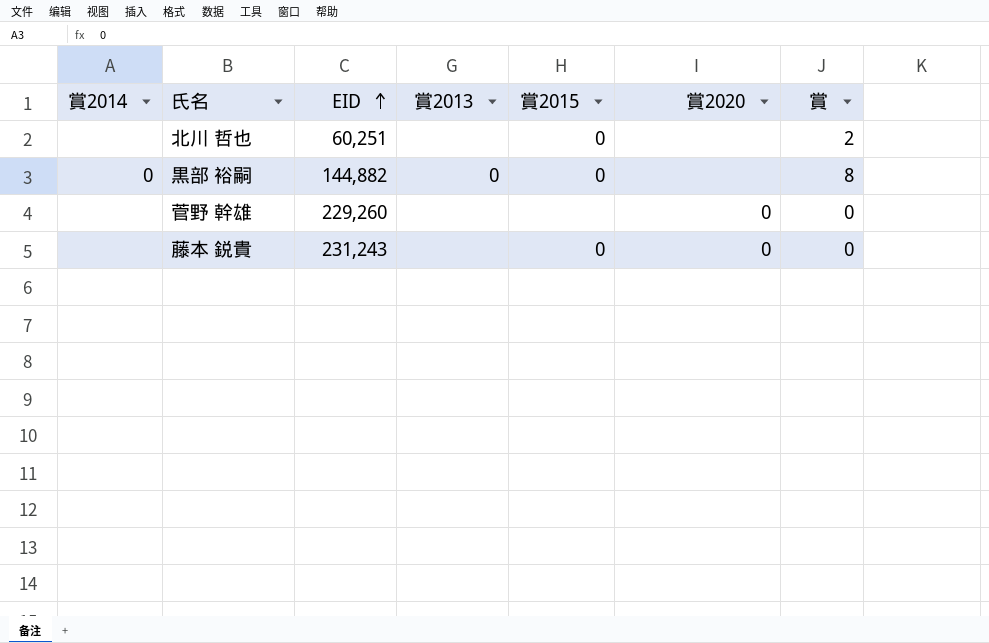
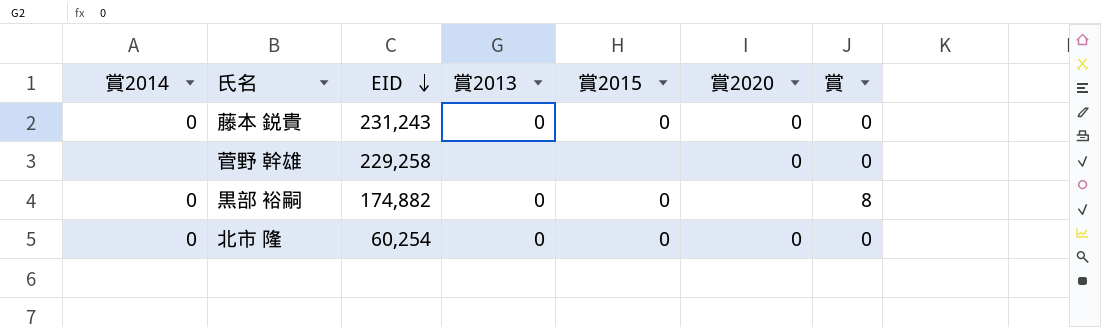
row order: EID ascending -> EID descending
row 北川 哲也: none | 60,251 | none | 0 | none | 2 -> none
藤本 鋭貴 | 賞2014: none -> 0
藤本 鋭貴 | 賞2013: none -> 0
菅野 幹雄 | EID: 229,260 -> 229,258
黒部 裕嗣 | EID: 144,882 -> 174,882
row 北市 隆: none -> 0 | 60,254 | 0 | 0 | 0 | 0

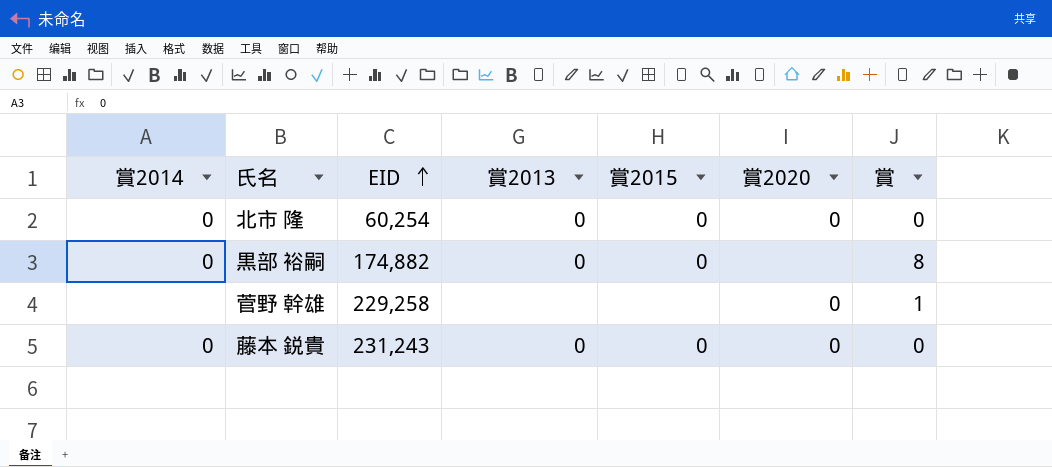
row order: EID descending -> EID ascending
菅野 幹雄 | 賞: 0 -> 1

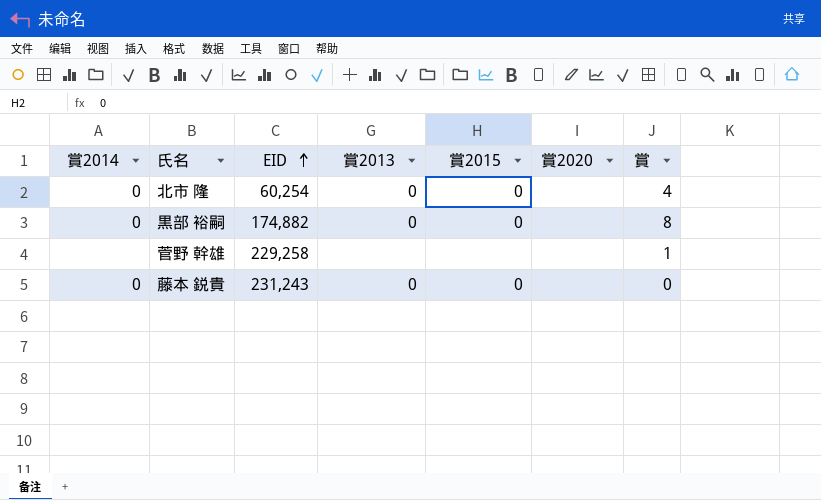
北市 隆 | 賞2020: 0 -> none
北市 隆 | 賞: 0 -> 4
菅野 幹雄 | 賞2020: 0 -> none
藤本 鋭貴 | 賞2020: 0 -> none

